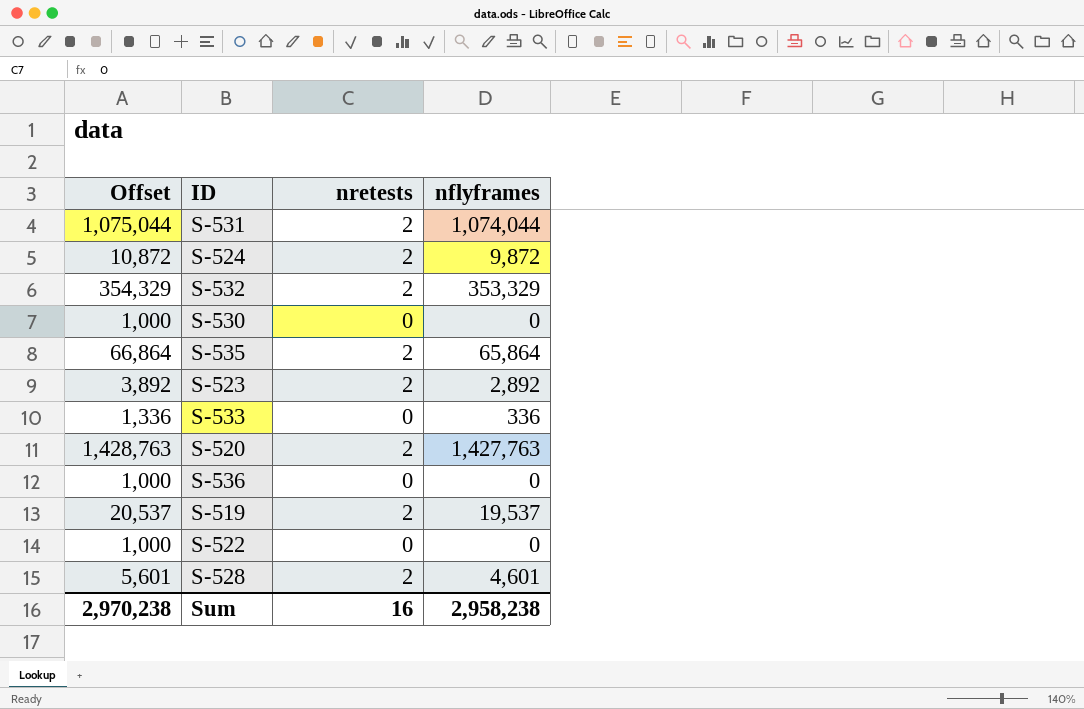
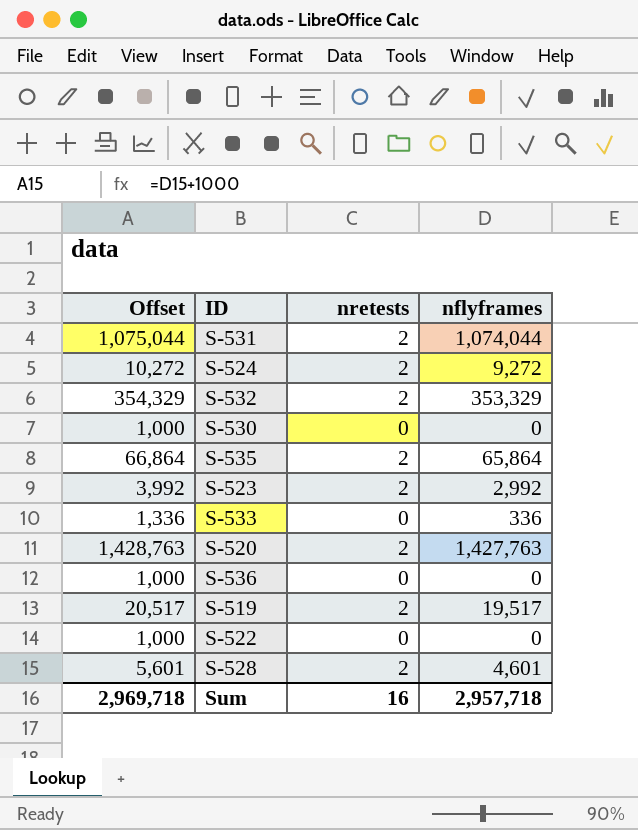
S-524 | Offset: 10,872 -> 10,272
S-524 | nflyframes: 9,872 -> 9,272
S-523 | Offset: 3,892 -> 3,992
S-523 | nflyframes: 2,892 -> 2,992
S-519 | Offset: 20,537 -> 20,517
S-519 | nflyframes: 19,537 -> 19,517
Sum | Offset: 2,970,238 -> 2,969,718
Sum | nflyframes: 2,958,238 -> 2,957,718

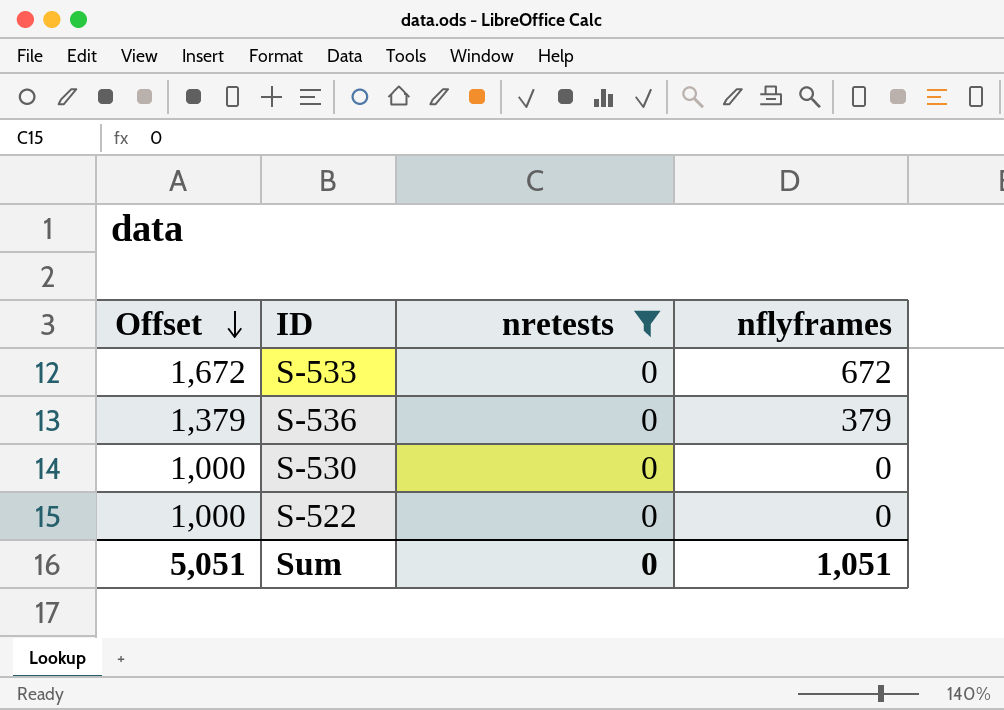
filter: none -> nretests = 0
row order: none -> Offset descending
S-533 | Offset: 1,336 -> 1,672
S-533 | nflyframes: 336 -> 672
S-536 | Offset: 1,000 -> 1,379
S-536 | nflyframes: 0 -> 379
Sum | Offset: 2,969,718 -> 5,051
Sum | nretests: 16 -> 0
Sum | nflyframes: 2,957,718 -> 1,051

